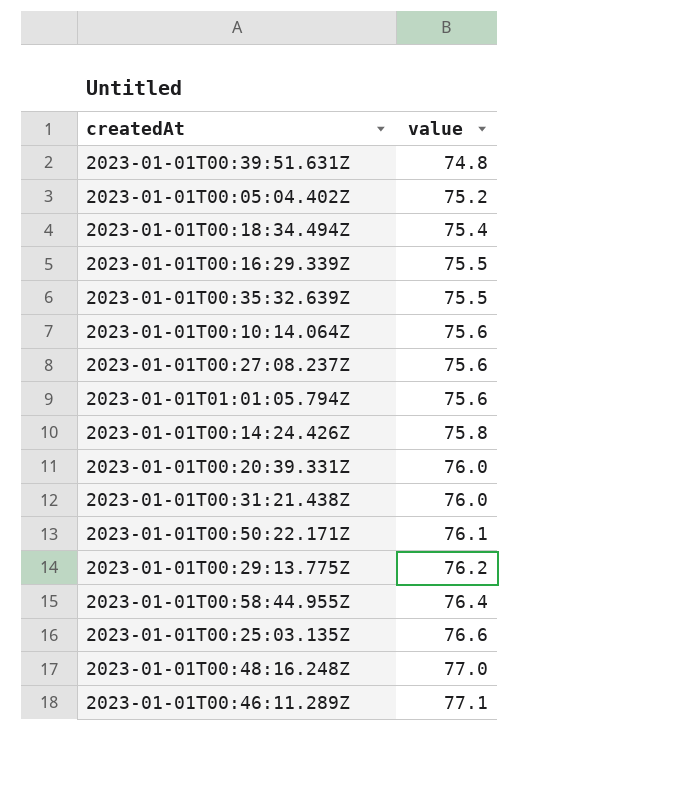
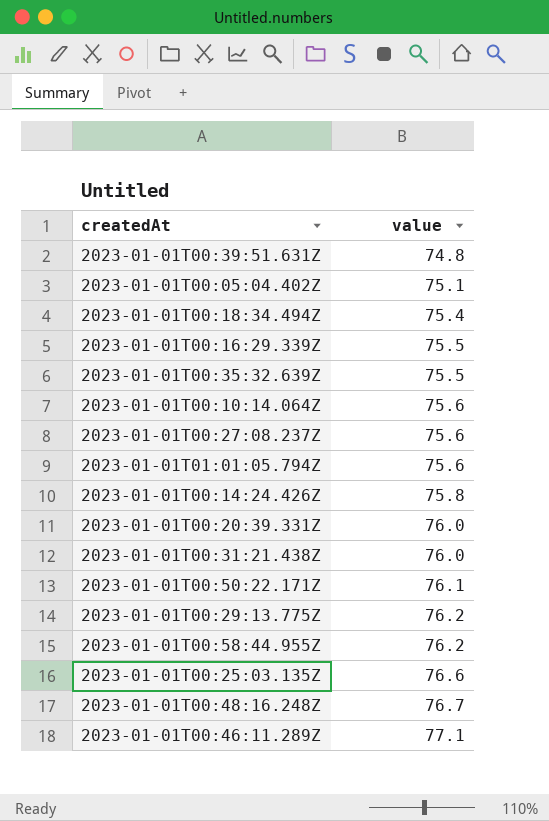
2023-01-01T00:05:04.402Z | value: 75.2 -> 75.1
2023-01-01T00:58:44.955Z | value: 76.4 -> 76.2
2023-01-01T00:48:16.248Z | value: 77.0 -> 76.7

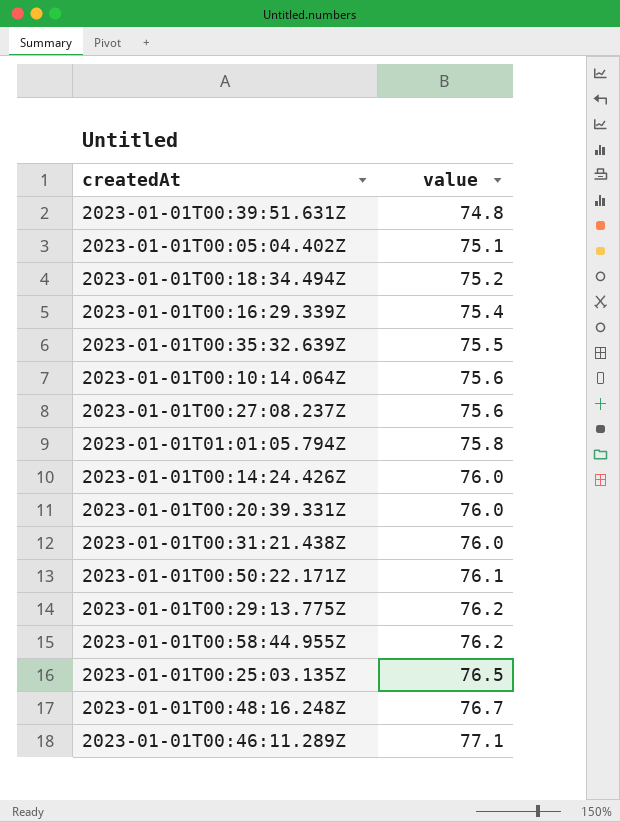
2023-01-01T00:18:34.494Z | value: 75.4 -> 75.2
2023-01-01T00:16:29.339Z | value: 75.5 -> 75.4
2023-01-01T01:01:05.794Z | value: 75.6 -> 75.8
2023-01-01T00:14:24.426Z | value: 75.8 -> 76.0
2023-01-01T00:25:03.135Z | value: 76.6 -> 76.5

